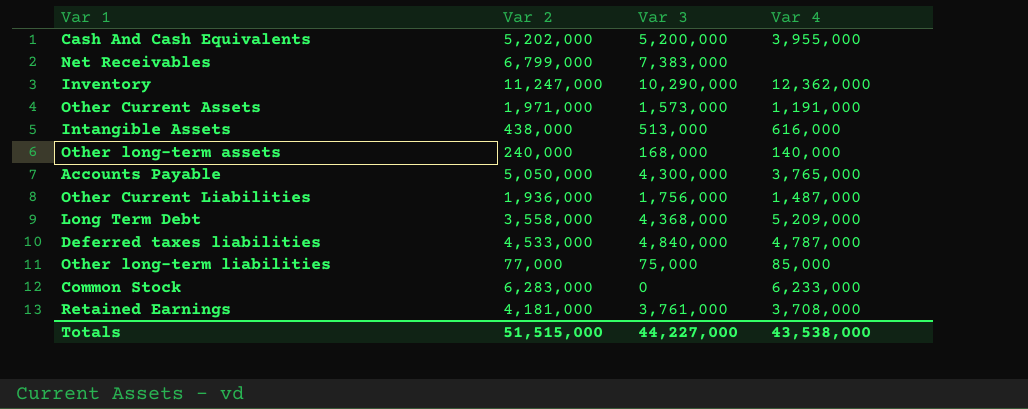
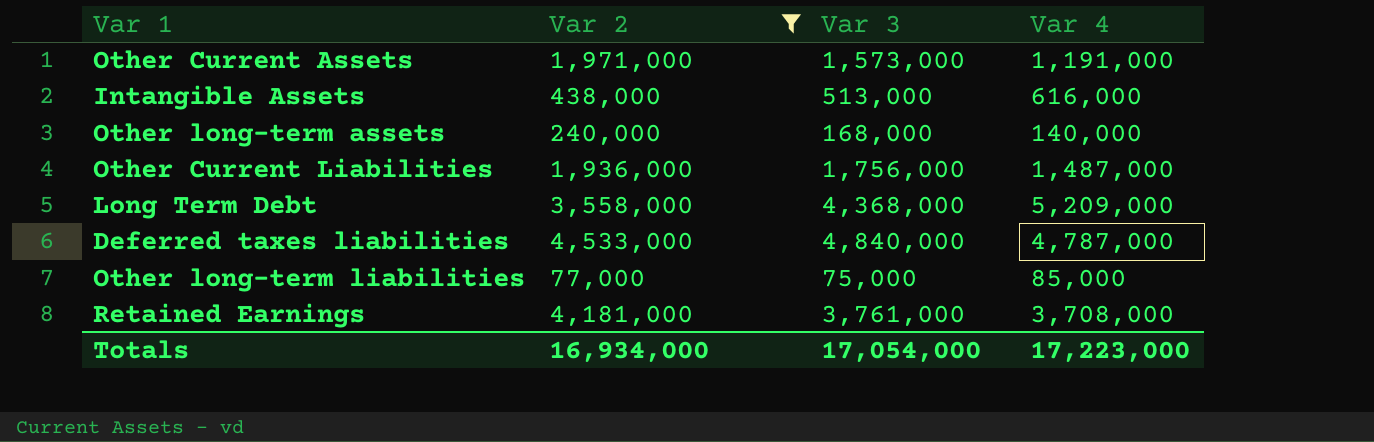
filter: none -> Var 2 <= 4,533,000
Totals | Var 2: 51,515,000 -> 16,934,000
Totals | Var 3: 44,227,000 -> 17,054,000
Totals | Var 4: 43,538,000 -> 17,223,000

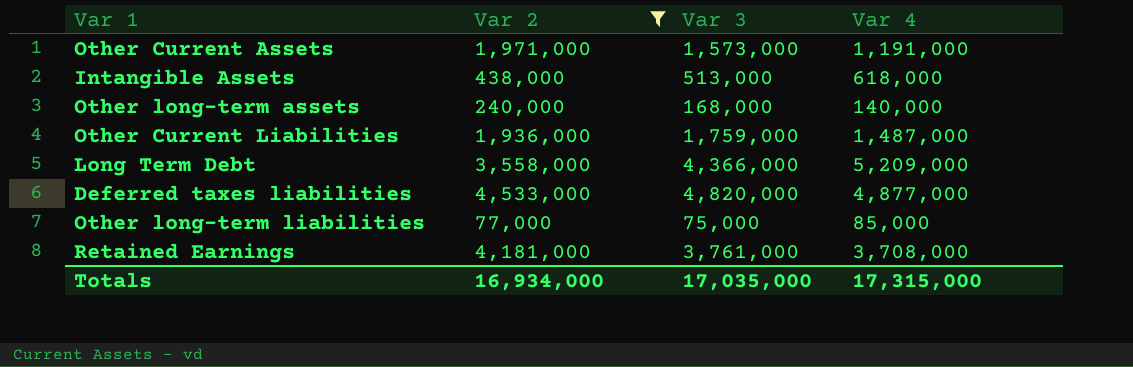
Intangible Assets | Var 4: 616,000 -> 618,000
Other Current Liabilities | Var 3: 1,756,000 -> 1,759,000
Long Term Debt | Var 3: 4,368,000 -> 4,366,000
Deferred taxes liabilities | Var 3: 4,840,000 -> 4,820,000
Deferred taxes liabilities | Var 4: 4,787,000 -> 4,877,000
Totals | Var 3: 17,054,000 -> 17,035,000
Totals | Var 4: 17,223,000 -> 17,315,000

